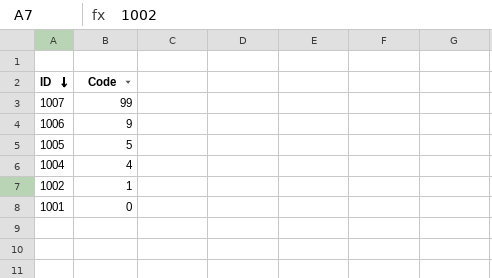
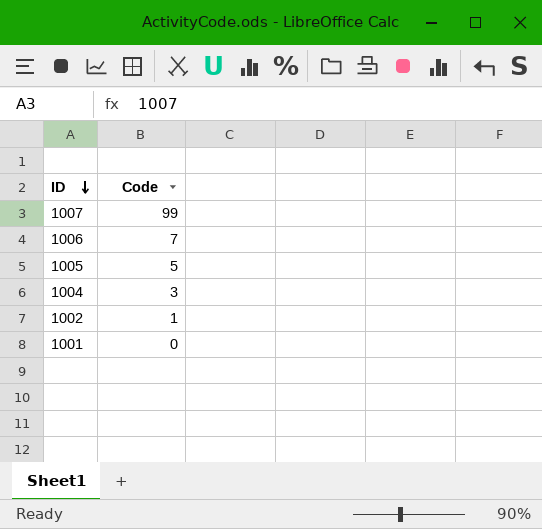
1006 | Code: 9 -> 7
1004 | Code: 4 -> 3

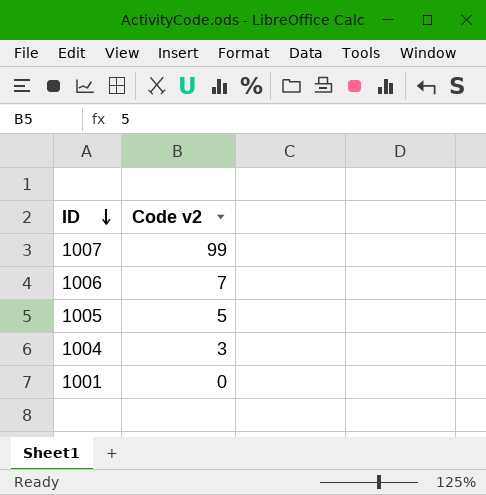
column name: Code -> Code v2
row 1002: 1 -> none

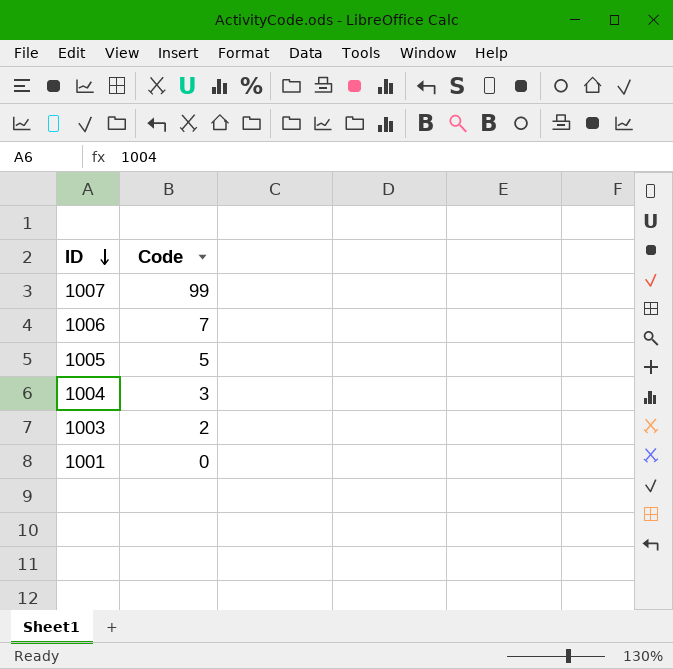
column name: Code v2 -> Code
row 1003: none -> 2

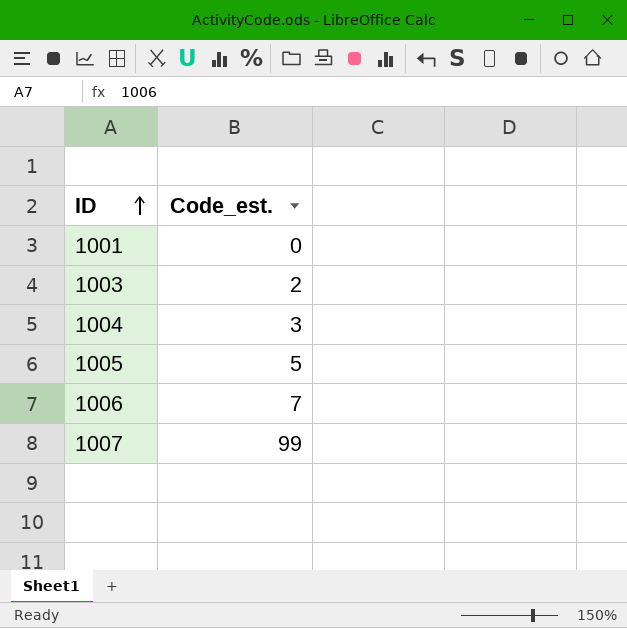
row order: ID descending -> ID ascending
column name: Code -> Code_est.

